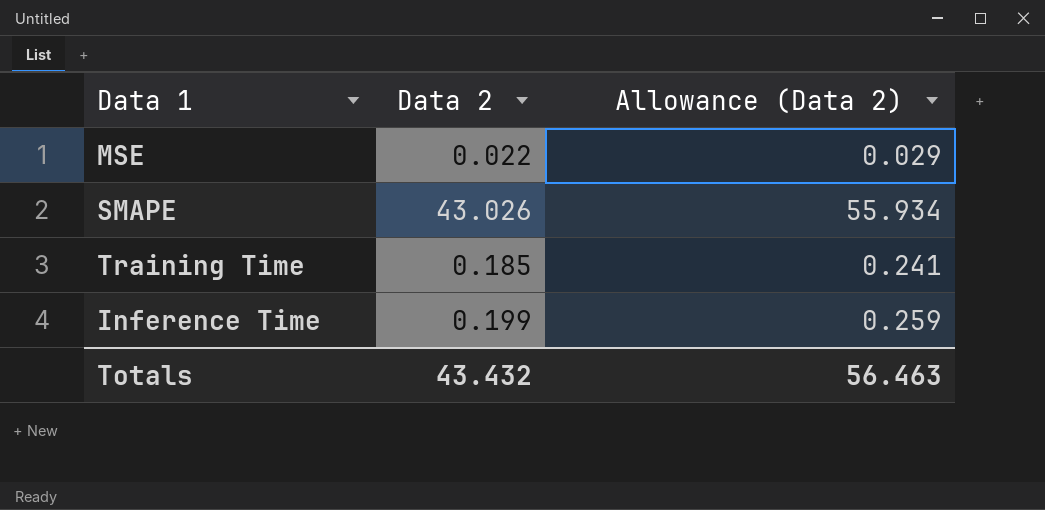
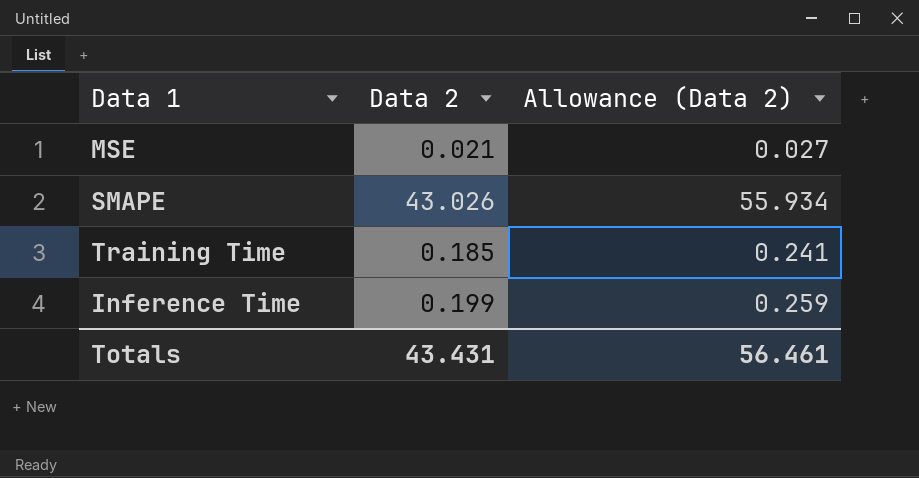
MSE | Data 2: 0.022 -> 0.021
MSE | Allowance (Data 2): 0.029 -> 0.027
Totals | Data 2: 43.432 -> 43.431
Totals | Allowance (Data 2): 56.463 -> 56.461

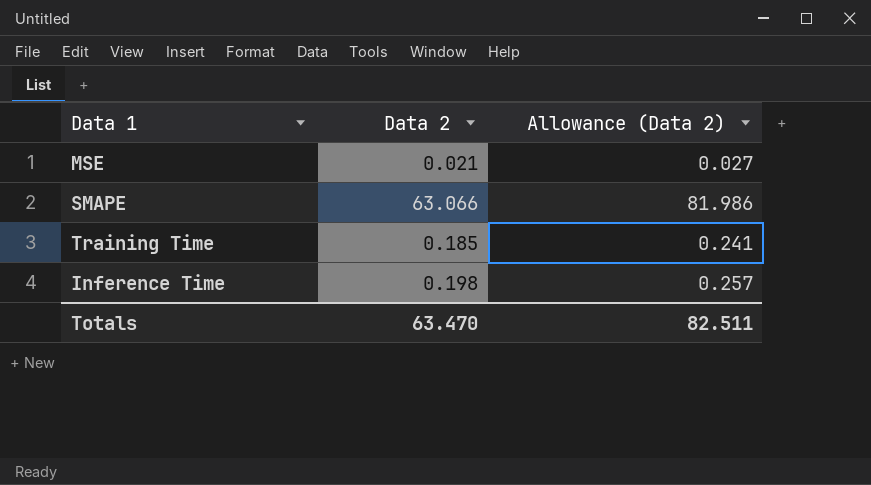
SMAPE | Data 2: 43.026 -> 63.066
SMAPE | Allowance (Data 2): 55.934 -> 81.986
Inference Time | Data 2: 0.199 -> 0.198
Inference Time | Allowance (Data 2): 0.259 -> 0.257
Totals | Data 2: 43.431 -> 63.470
Totals | Allowance (Data 2): 56.461 -> 82.511

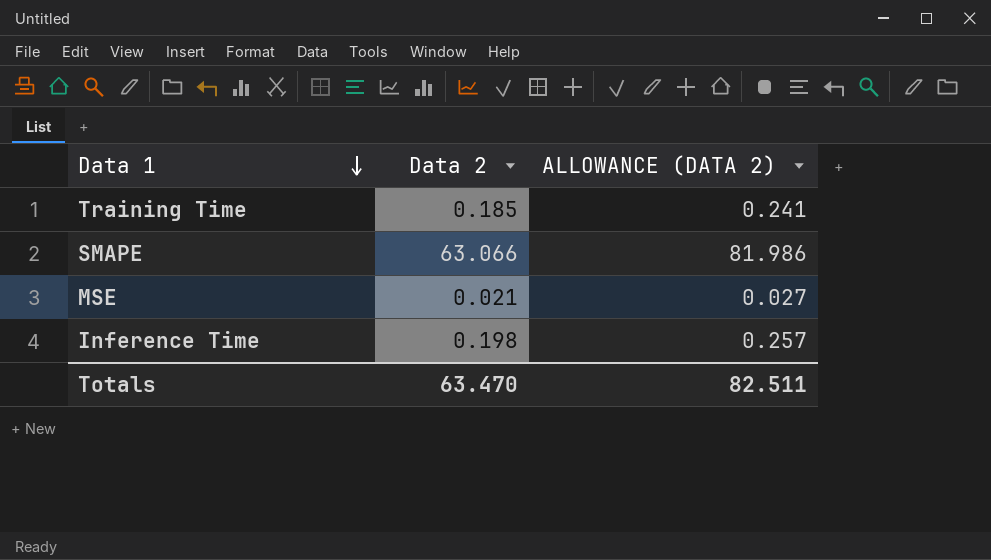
row order: none -> Data 1 descending
column name: Allowance (Data 2) -> ALLOWANCE (DATA 2)

